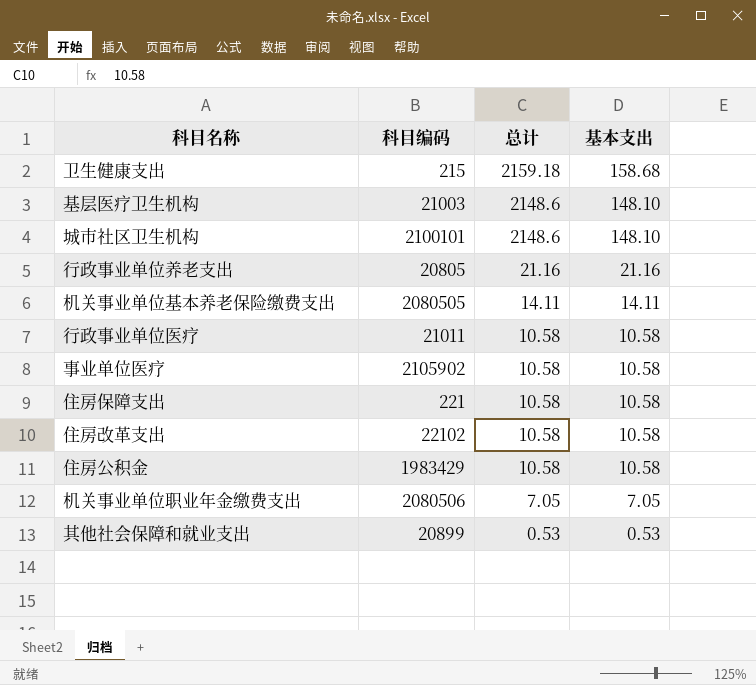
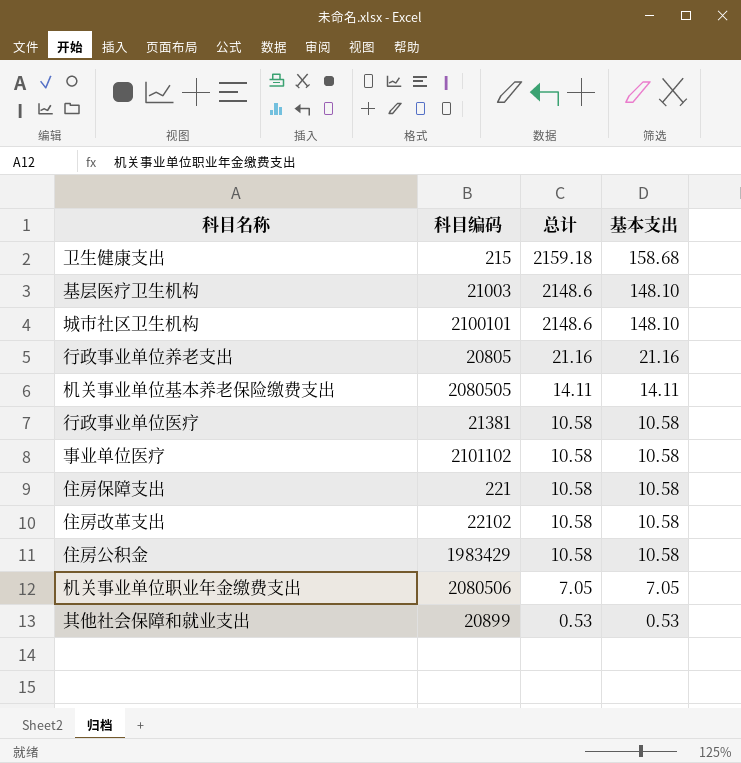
行政事业单位医疗 | 科目编码: 21011 -> 21381
事业单位医疗 | 科目编码: 2105902 -> 2101102

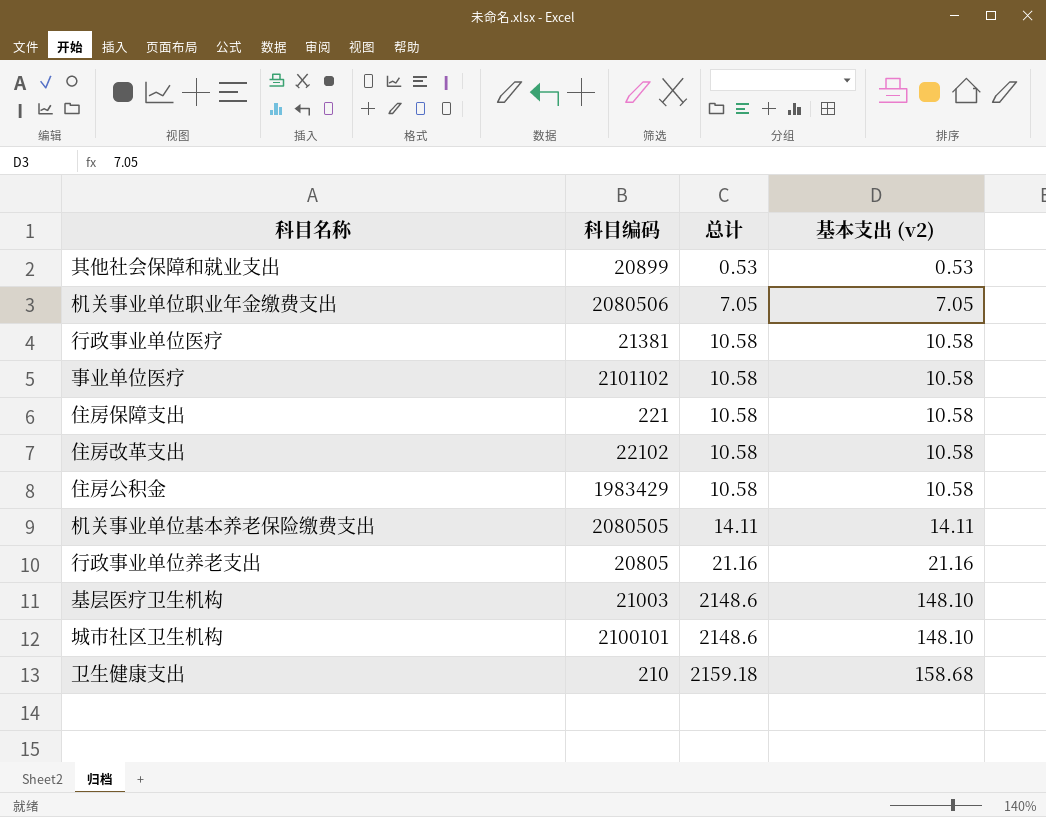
row order: 总计 descending -> 总计 ascending
column name: 基本支出 -> 基本支出 (v2)
卫生健康支出 | 科目编码: 215 -> 210

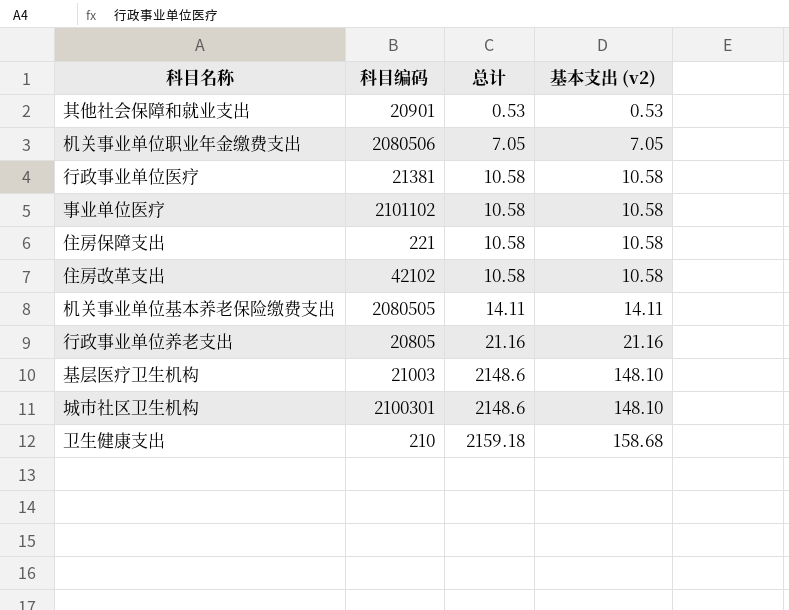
row 住房公积金: 1983429 | 10.58 | 10.58 -> none
其他社会保障和就业支出 | 科目编码: 20899 -> 20901
住房改革支出 | 科目编码: 22102 -> 42102
城市社区卫生机构 | 科目编码: 2100101 -> 2100301

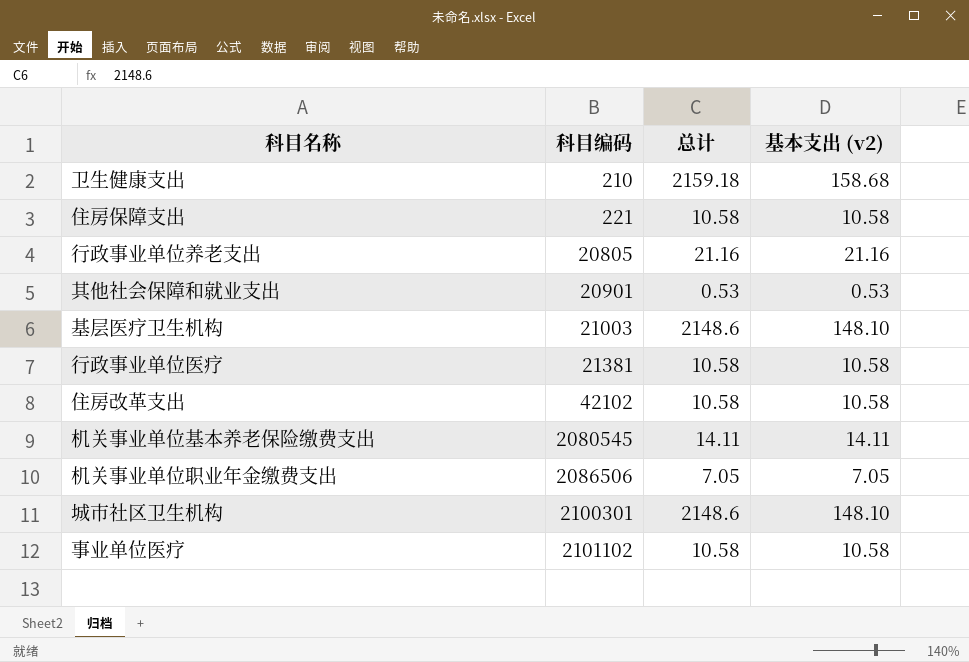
row order: 总计 ascending -> 科目编码 ascending
机关事业单位基本养老保险缴费支出 | 科目编码: 2080505 -> 2080545
机关事业单位职业年金缴费支出 | 科目编码: 2080506 -> 2086506

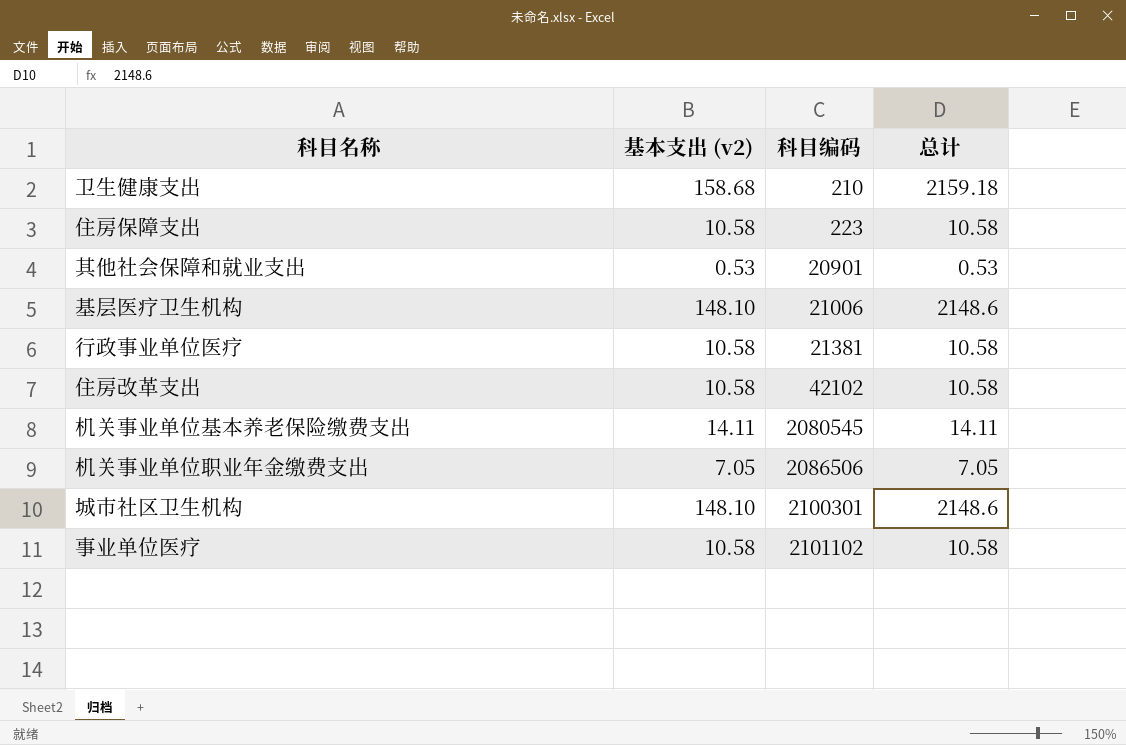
column 基本支出 (v2) | position: 4 -> 2
row 行政事业单位养老支出: 20805 | 21.16 | 21.16 -> none
住房保障支出 | 科目编码: 221 -> 223
基层医疗卫生机构 | 科目编码: 21003 -> 21006

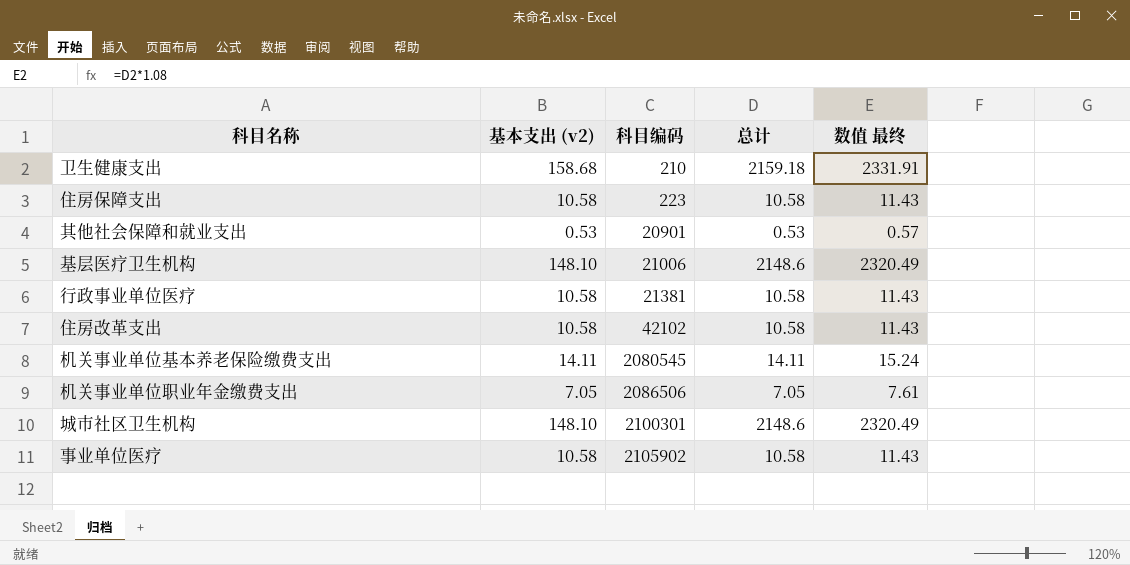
column 数值 最终 | formula: none -> [总计] * 1.08
事业单位医疗 | 科目编码: 2101102 -> 2105902

